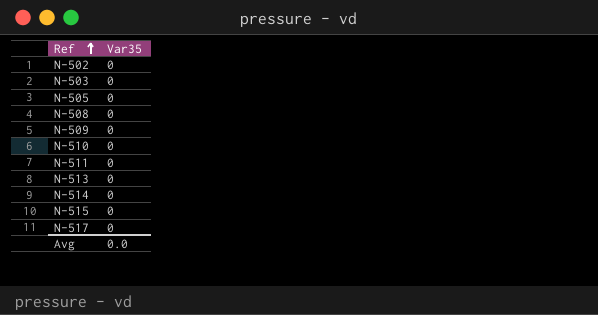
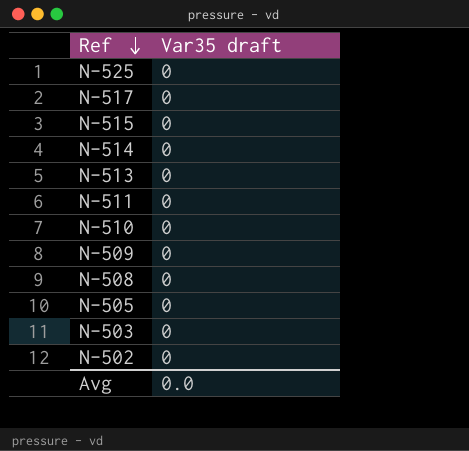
row order: Ref ascending -> Ref descending
column name: Var35 -> Var35 draft
row N-525: none -> 0

